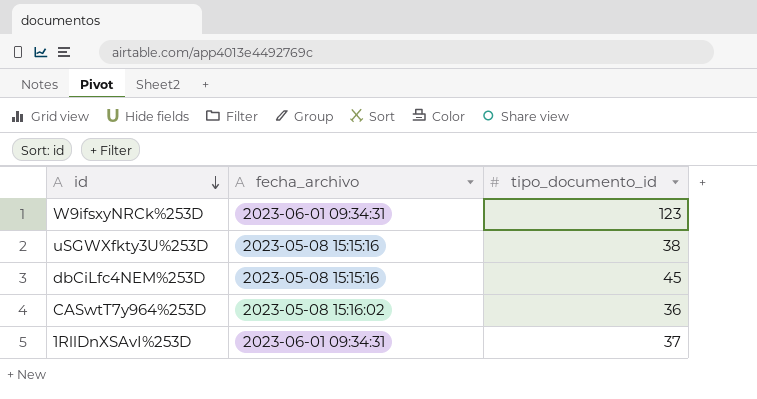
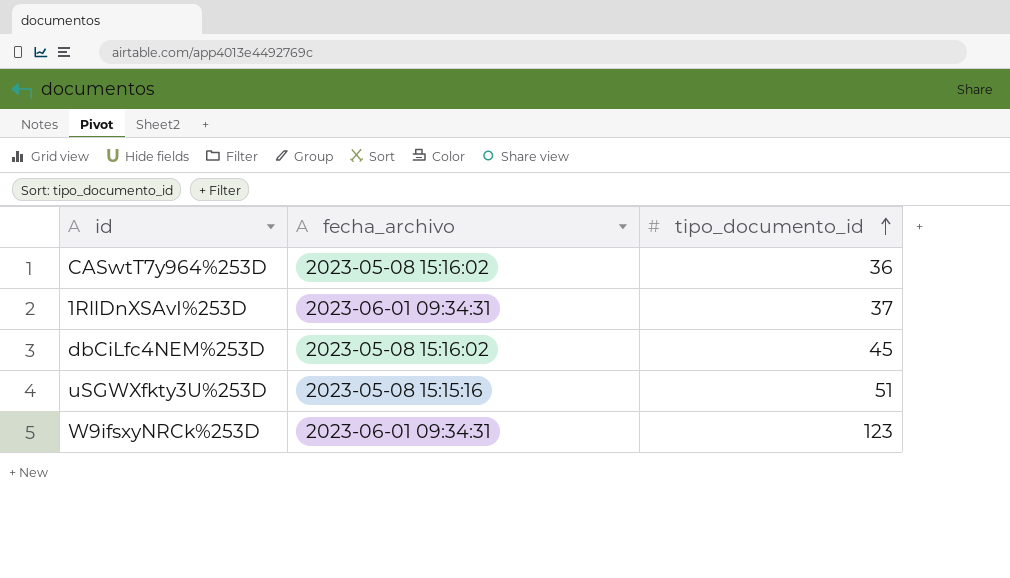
row order: id descending -> tipo_documento_id ascending
dbCiLfc4NEM%253D | fecha_archivo: 2023-05-08 15:15:16 -> 2023-05-08 15:16:02
uSGWXfkty3U%253D | tipo_documento_id: 38 -> 51

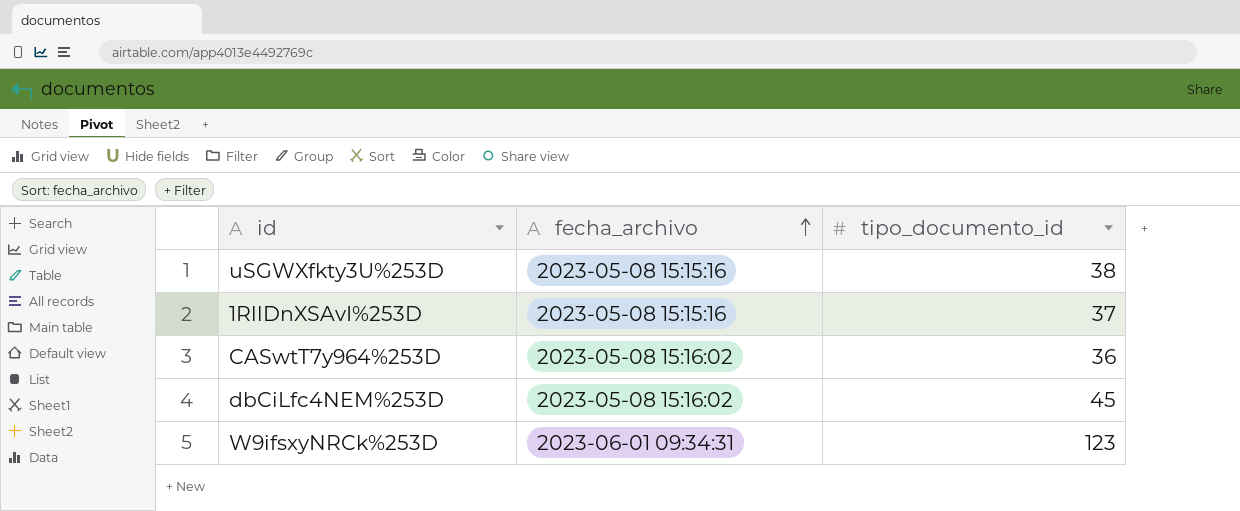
row order: tipo_documento_id ascending -> fecha_archivo ascending
uSGWXfkty3U%253D | tipo_documento_id: 51 -> 38
1RllDnXSAvI%253D | fecha_archivo: 2023-06-01 09:34:31 -> 2023-05-08 15:15:16

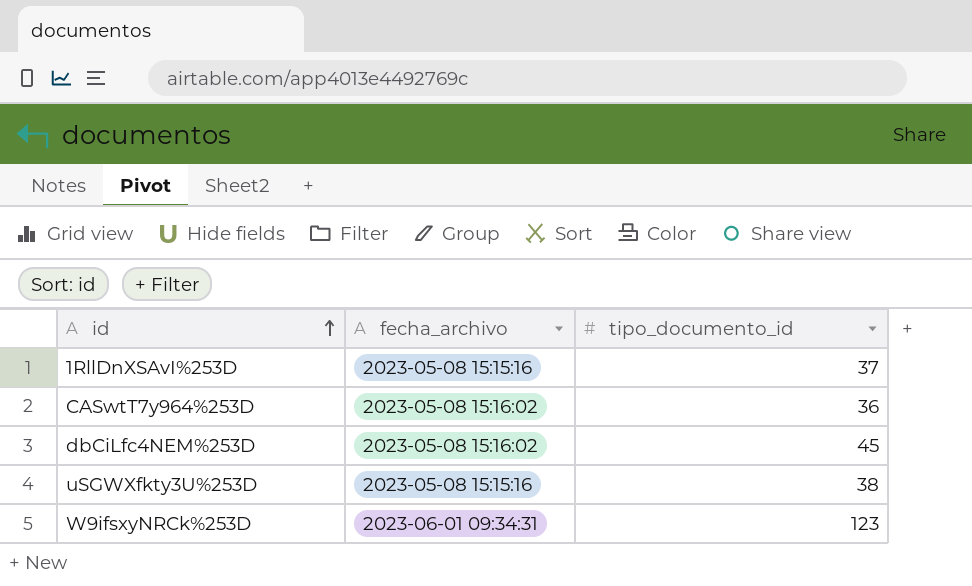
row order: fecha_archivo ascending -> id ascending

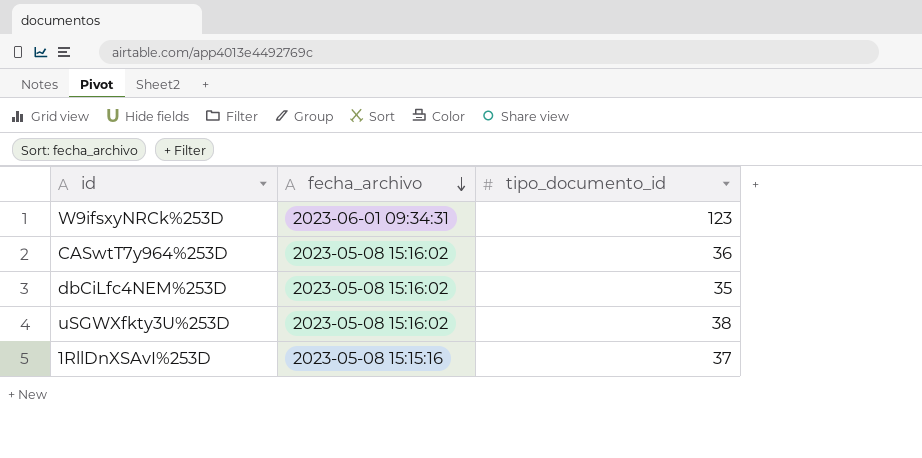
row order: id ascending -> fecha_archivo descending
dbCiLfc4NEM%253D | tipo_documento_id: 45 -> 35
uSGWXfkty3U%253D | fecha_archivo: 2023-05-08 15:15:16 -> 2023-05-08 15:16:02

